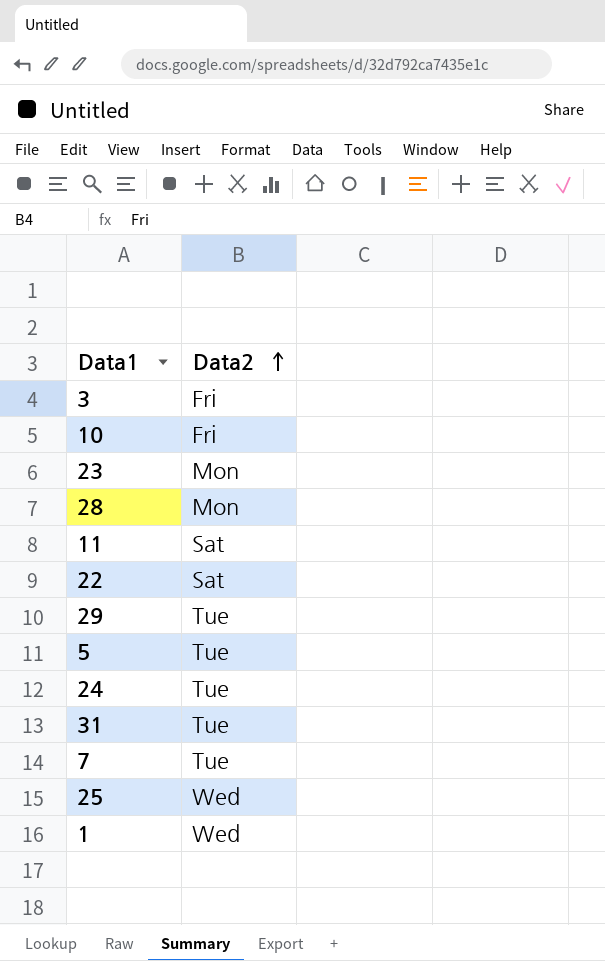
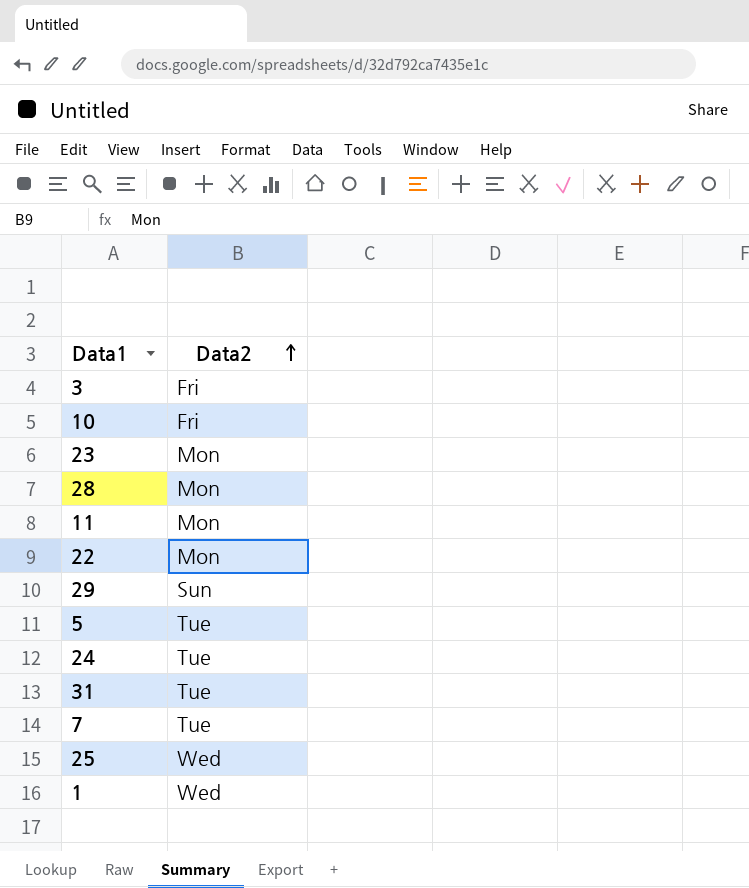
11 | Data2: Sat -> Mon
22 | Data2: Sat -> Mon
29 | Data2: Tue -> Sun

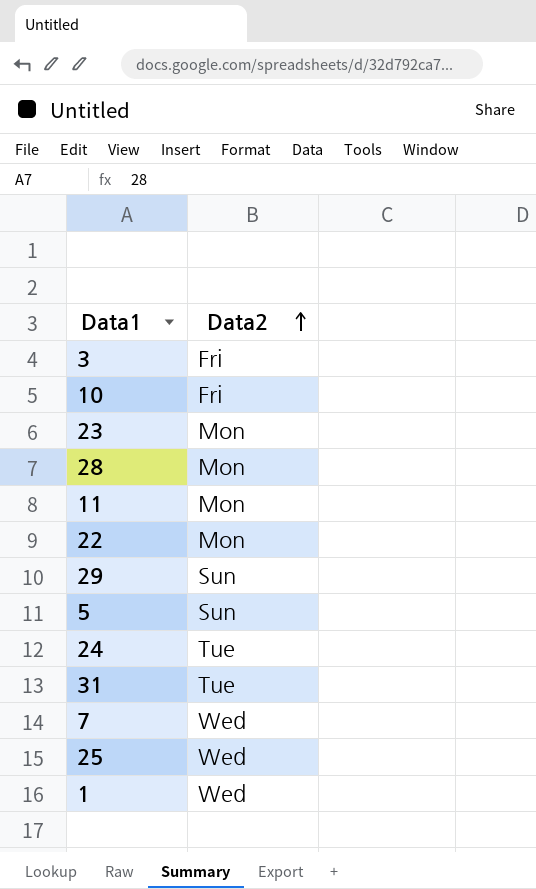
5 | Data2: Tue -> Sun
7 | Data2: Tue -> Wed

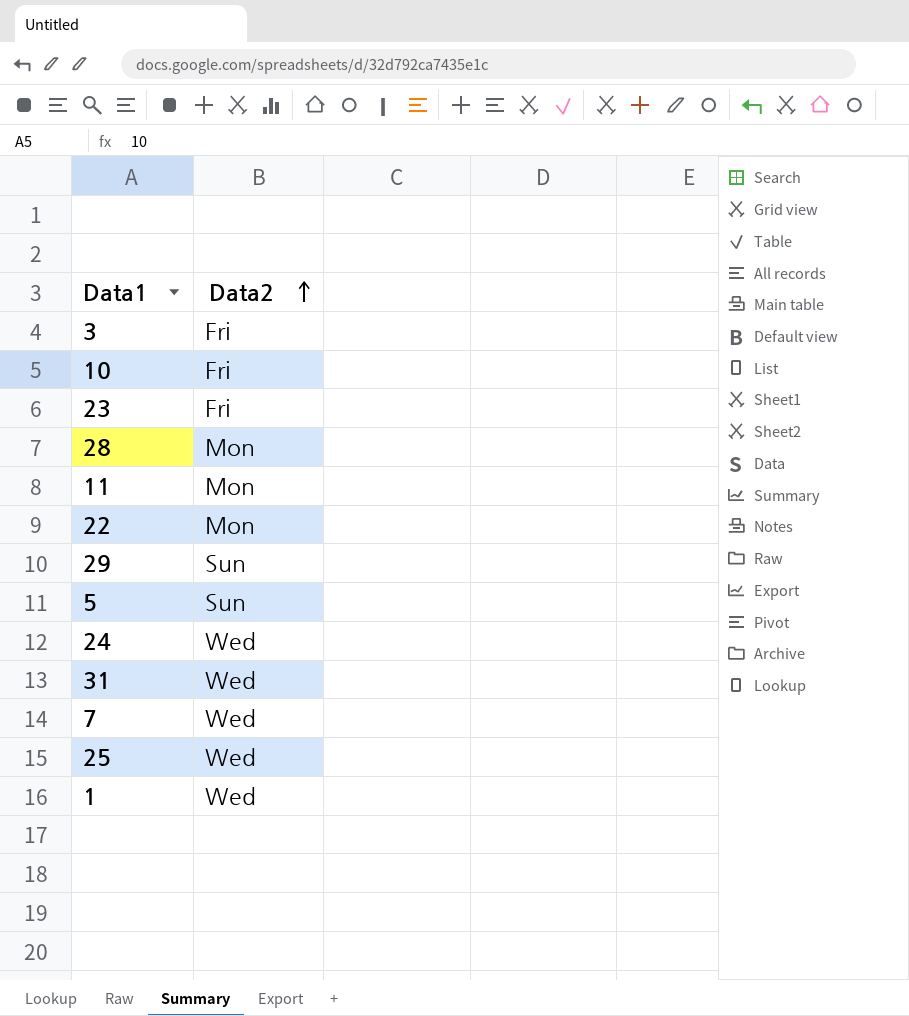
23 | Data2: Mon -> Fri
24 | Data2: Tue -> Wed
31 | Data2: Tue -> Wed

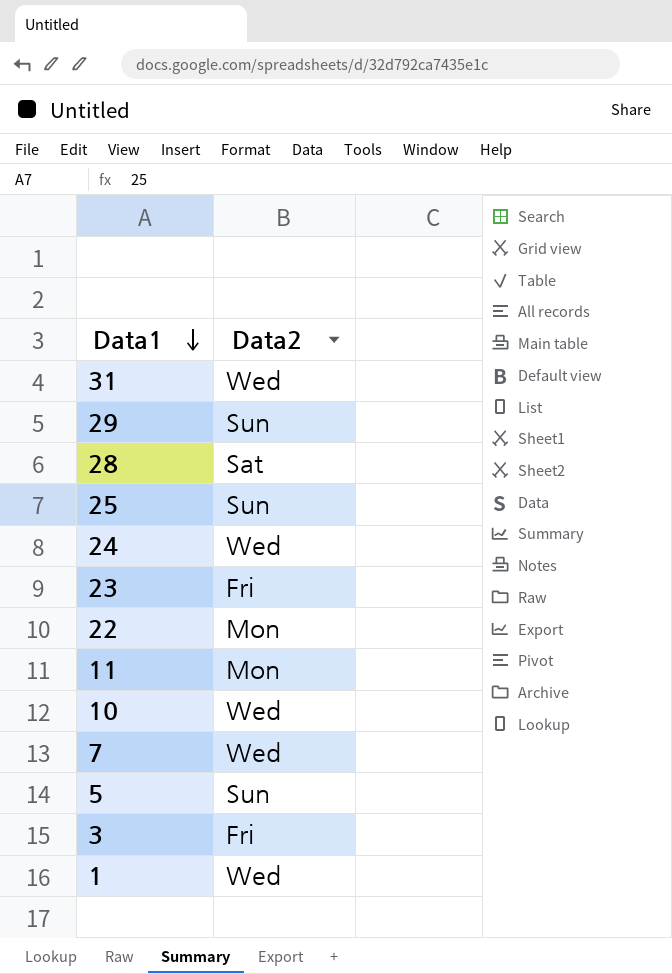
row order: Data2 ascending -> Data1 descending
28 | Data2: Mon -> Sat
25 | Data2: Wed -> Sun
10 | Data2: Fri -> Wed

